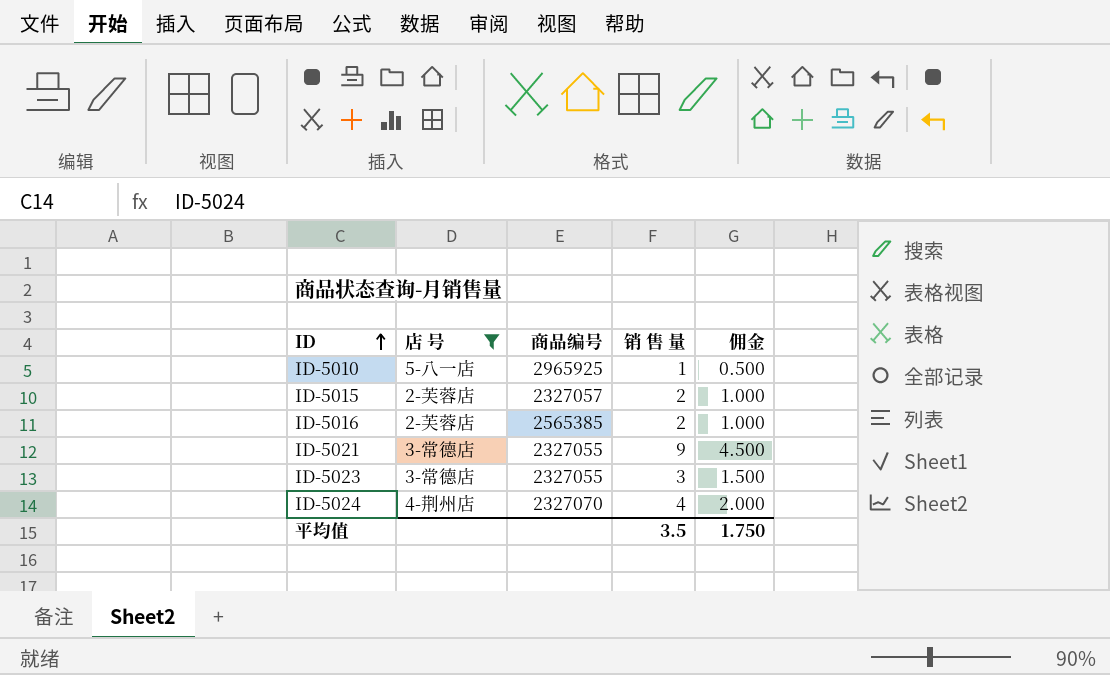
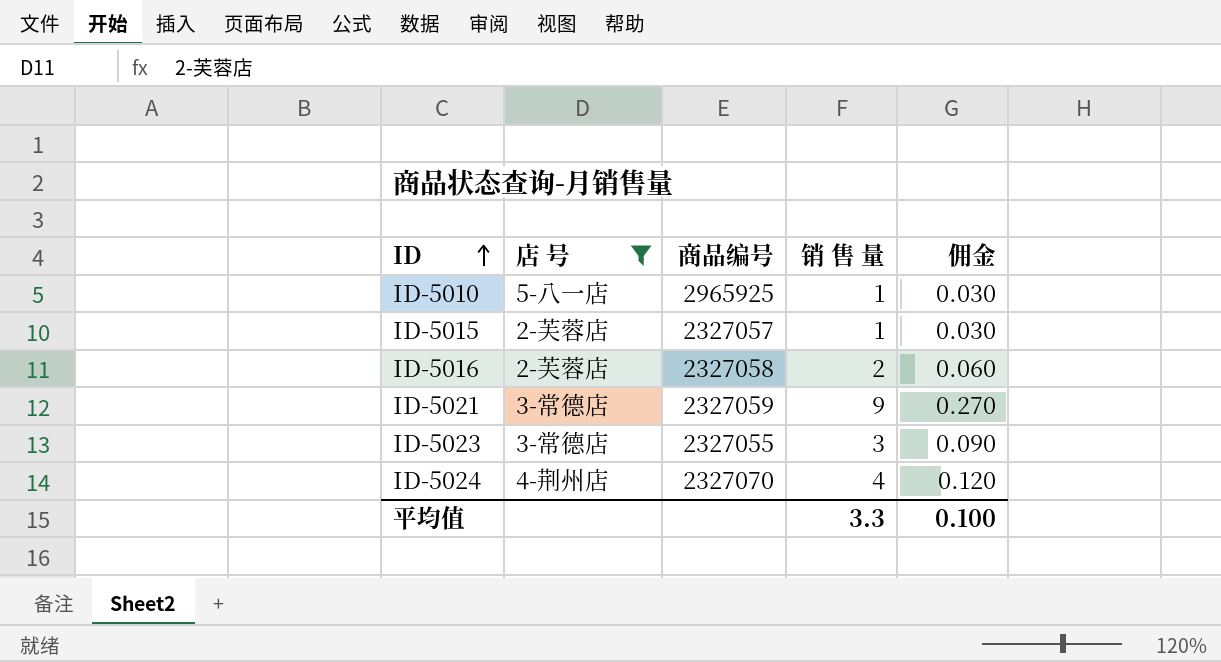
column 佣金 | formula: [销 售 量] * 0.5 -> [销 售 量] * 0.03
ID-5015 | 销 售 量: 2 -> 1
ID-5016 | 商品编号: 2565385 -> 2327058
ID-5021 | 商品编号: 2327055 -> 2327059
平均值 | 销 售 量: 3.5 -> 3.3
平均值 | 佣金: 1.750 -> 0.100

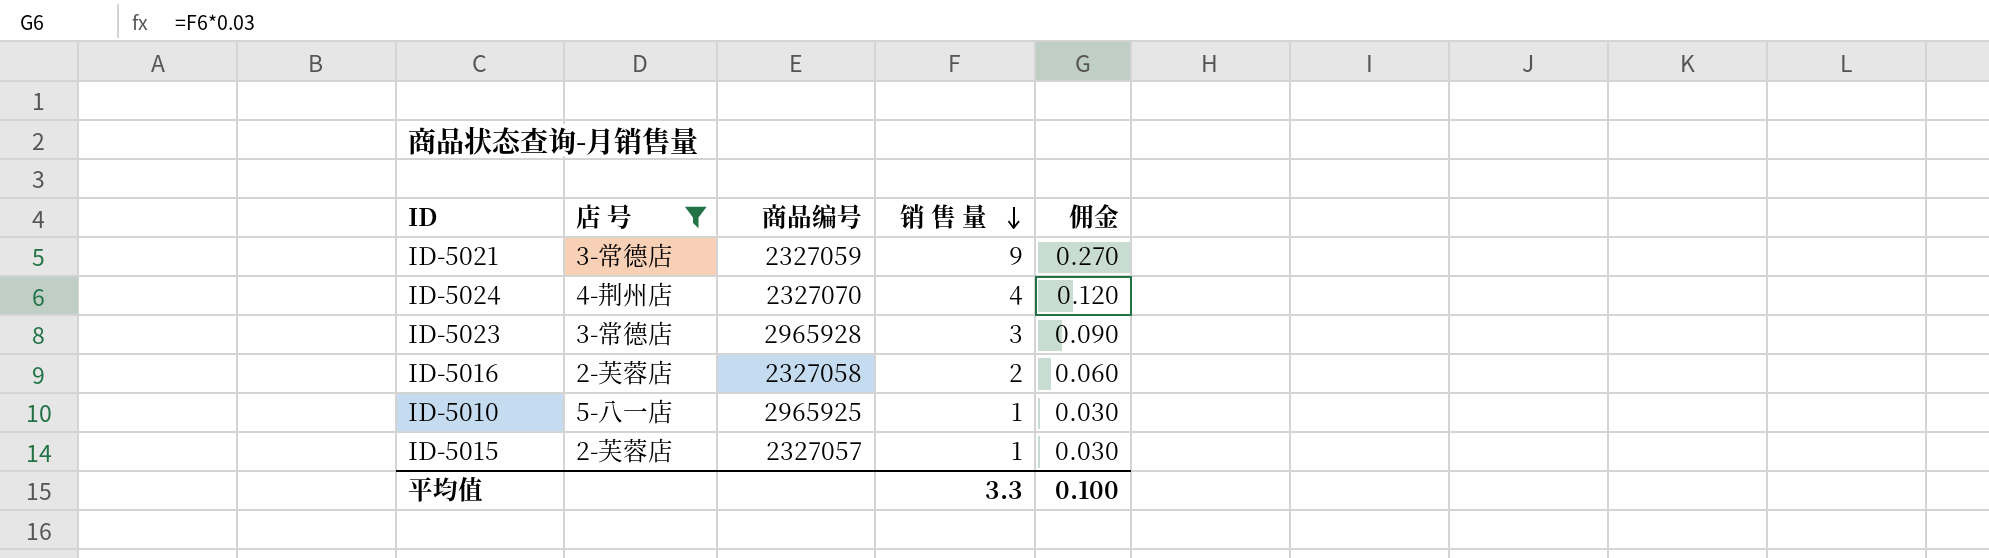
row order: ID ascending -> 销 售 量 descending
ID-5023 | 商品编号: 2327055 -> 2965928

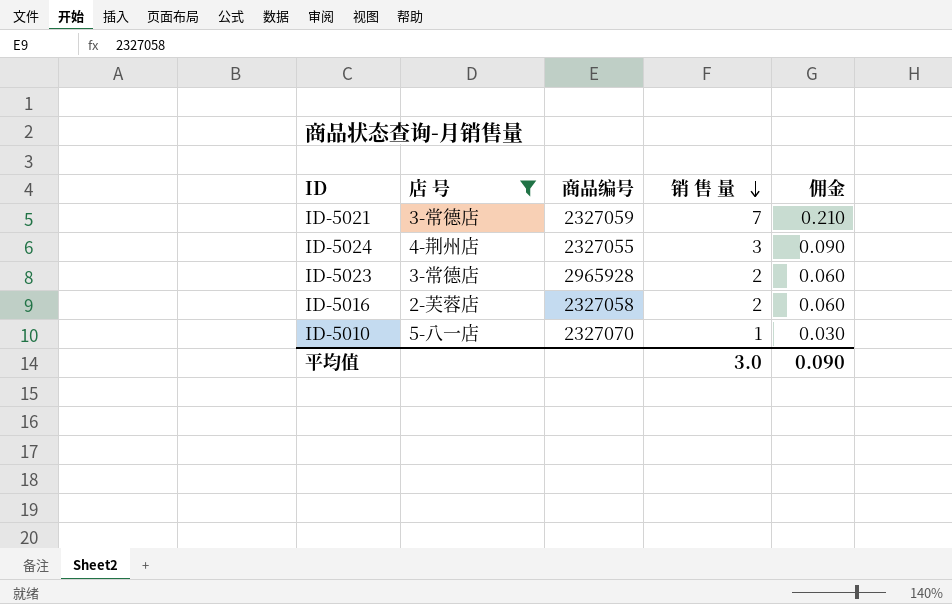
row ID-5015: 2-芙蓉店 | 2327057 | 1 | 0.030 -> none
ID-5021 | 销 售 量: 9 -> 7
ID-5021 | 佣金: 0.270 -> 0.210
ID-5024 | 商品编号: 2327070 -> 2327055
ID-5024 | 销 售 量: 4 -> 3
ID-5024 | 佣金: 0.120 -> 0.090
ID-5023 | 销 售 量: 3 -> 2
ID-5023 | 佣金: 0.090 -> 0.060
ID-5010 | 商品编号: 2965925 -> 2327070
平均值 | 销 售 量: 3.3 -> 3.0
平均值 | 佣金: 0.100 -> 0.090

